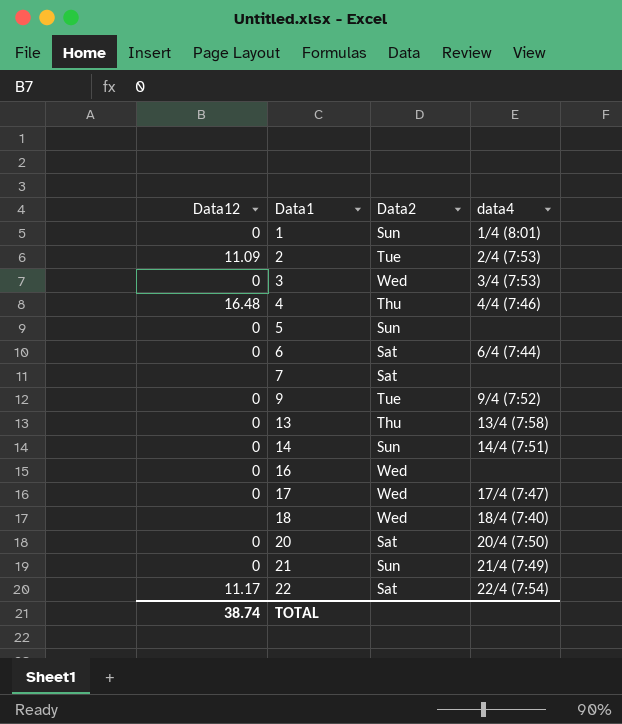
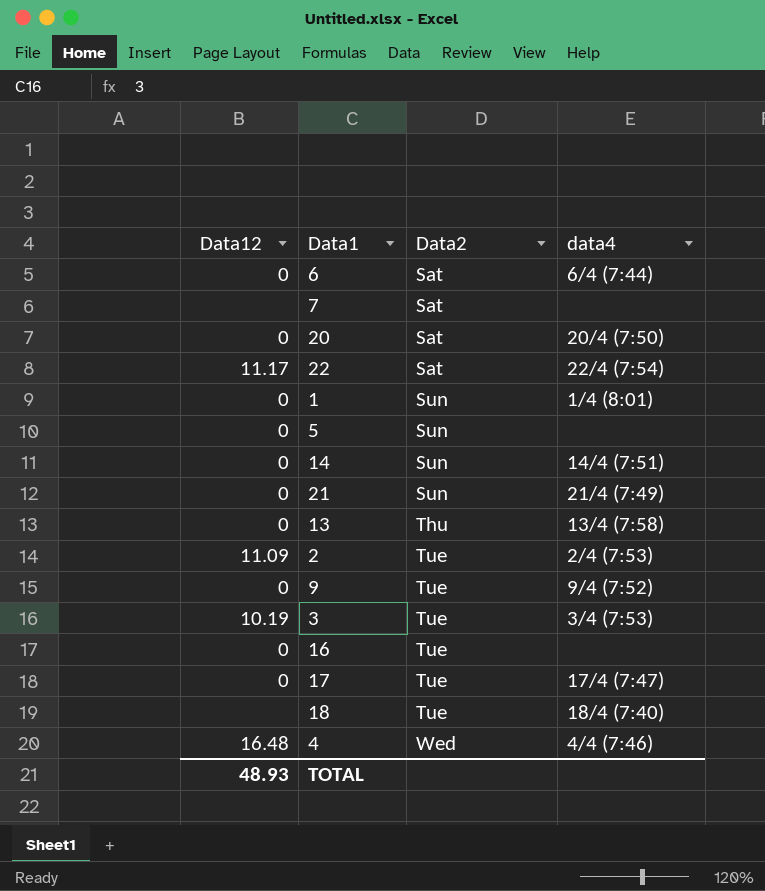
row order: Data1 ascending -> Data2 ascending
3 | Data12: 0 -> 10.19
3 | Data2: Wed -> Tue
16 | Data2: Wed -> Tue
17 | Data2: Wed -> Tue
18 | Data2: Wed -> Tue
4 | Data2: Thu -> Wed
TOTAL | Data12: 38.74 -> 48.93

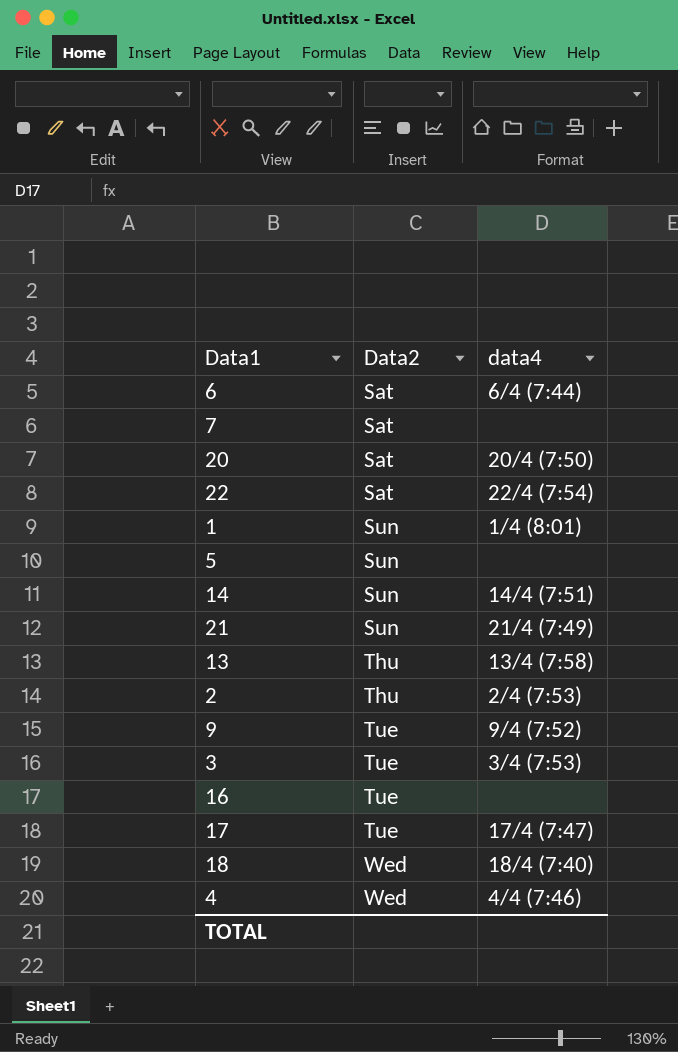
column Data12 | position: 1 -> none
2 | Data2: Tue -> Thu
18 | Data2: Tue -> Wed

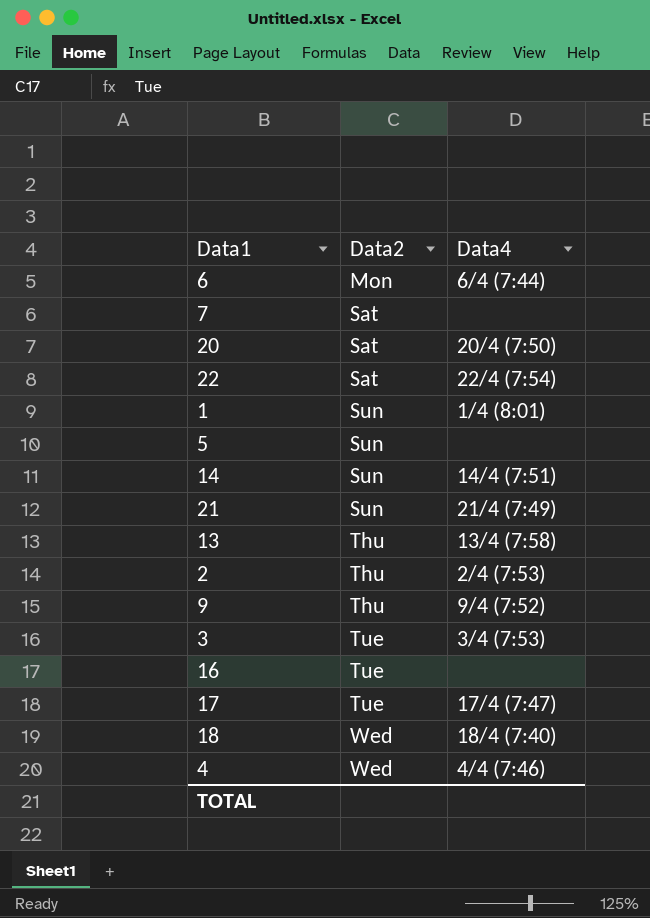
column name: data4 -> Data4
6 | Data2: Sat -> Mon
9 | Data2: Tue -> Thu

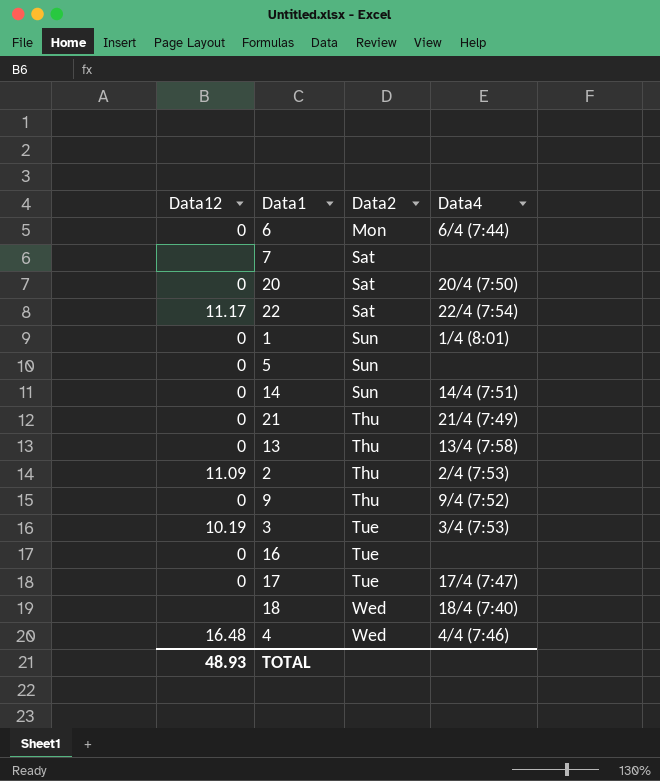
column Data12 | position: none -> 1
21 | Data2: Sun -> Thu

